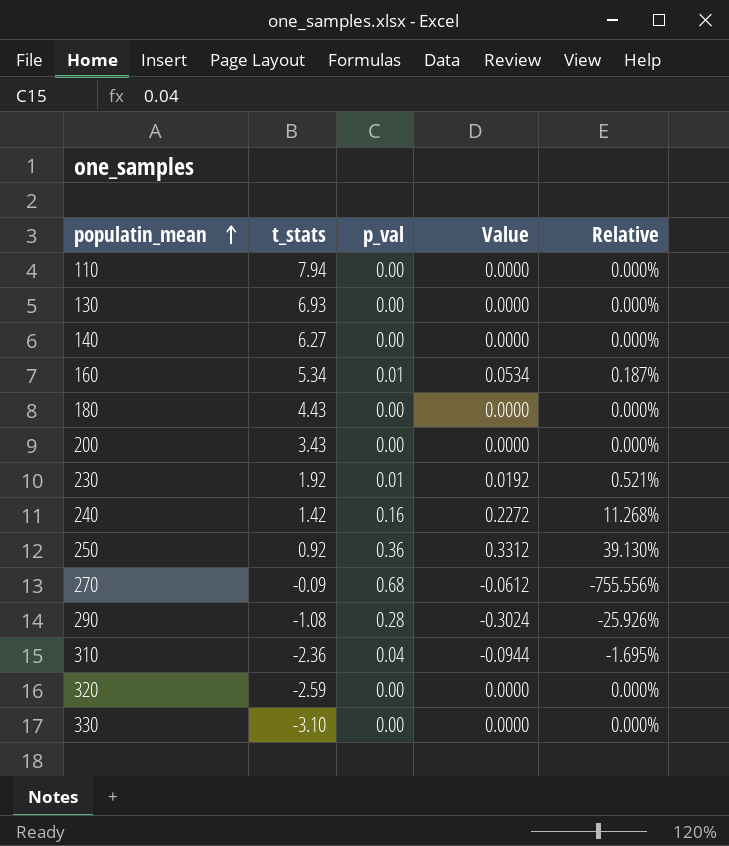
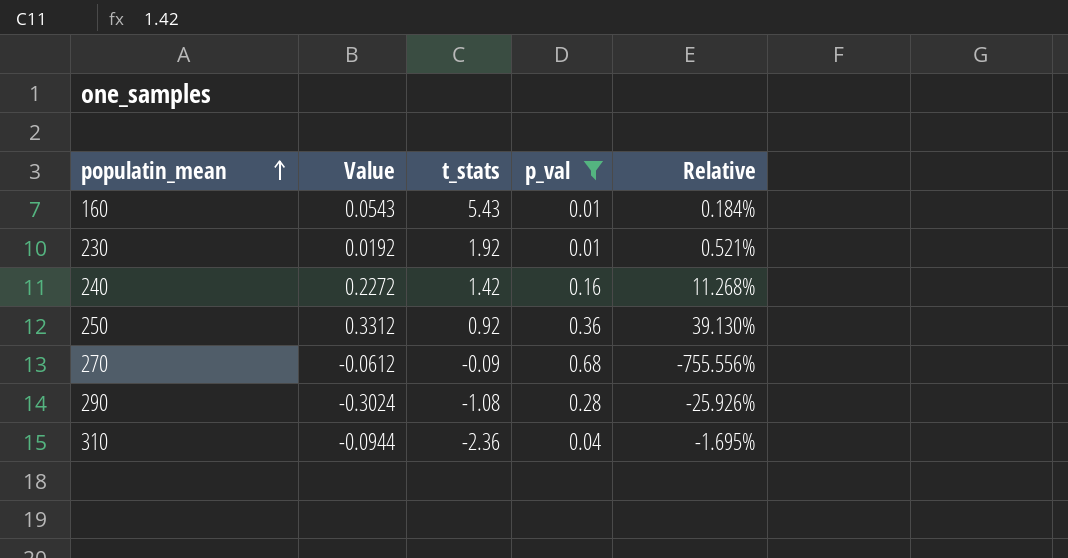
filter: none -> p_val != 0.00
column Value | position: 4 -> 2
160 | Value: 0.0534 -> 0.0543
160 | t_stats: 5.34 -> 5.43
160 | Relative: 0.187% -> 0.184%

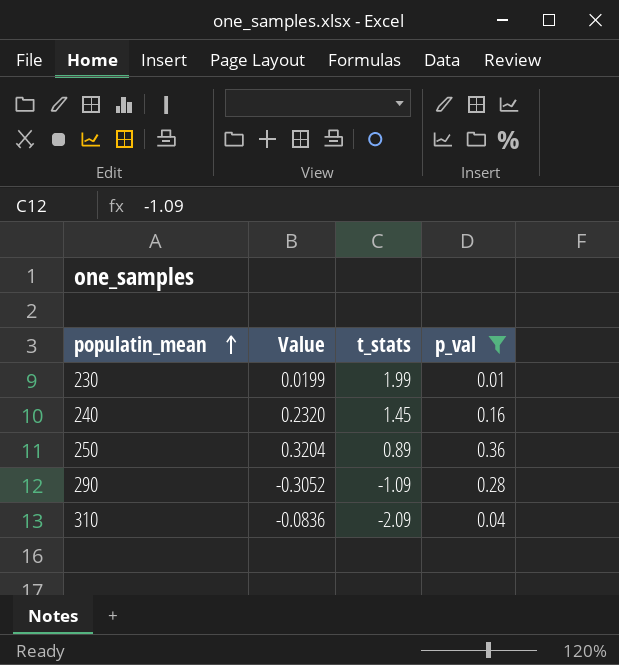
column Relative | formula: [p_val] / [t_stats] -> none
row 160: 0.0543 | 5.43 | 0.01 | 0.184% -> none
row 270: -0.0612 | -0.09 | 0.68 | -755.556% -> none
230 | Value: 0.0192 -> 0.0199
230 | t_stats: 1.92 -> 1.99
240 | Value: 0.2272 -> 0.2320
240 | t_stats: 1.42 -> 1.45
250 | Value: 0.3312 -> 0.3204
250 | t_stats: 0.92 -> 0.89
290 | Value: -0.3024 -> -0.3052
290 | t_stats: -1.08 -> -1.09
310 | Value: -0.0944 -> -0.0836
310 | t_stats: -2.36 -> -2.09

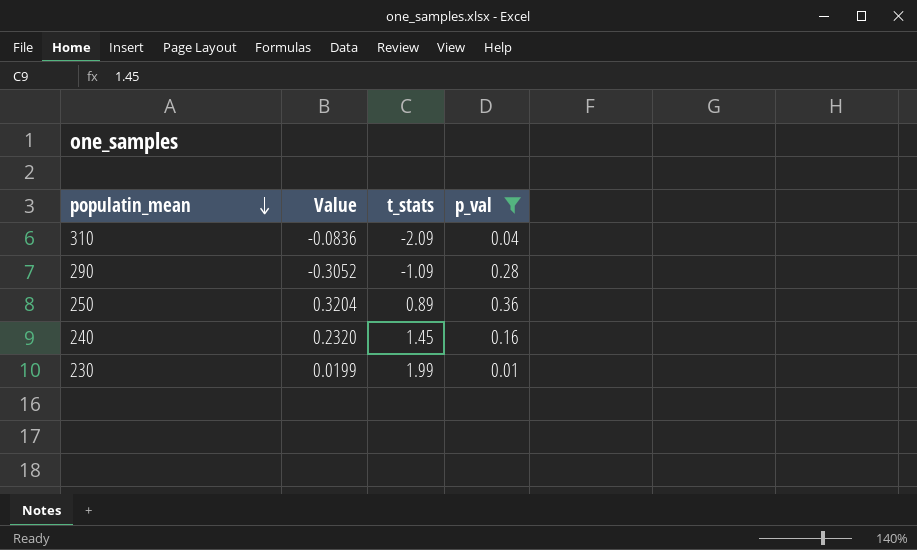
row order: populatin_mean ascending -> populatin_mean descending

